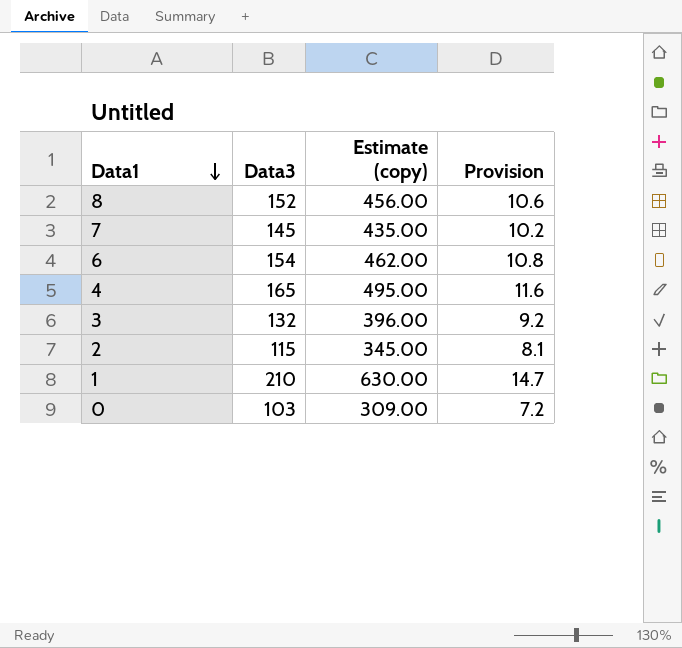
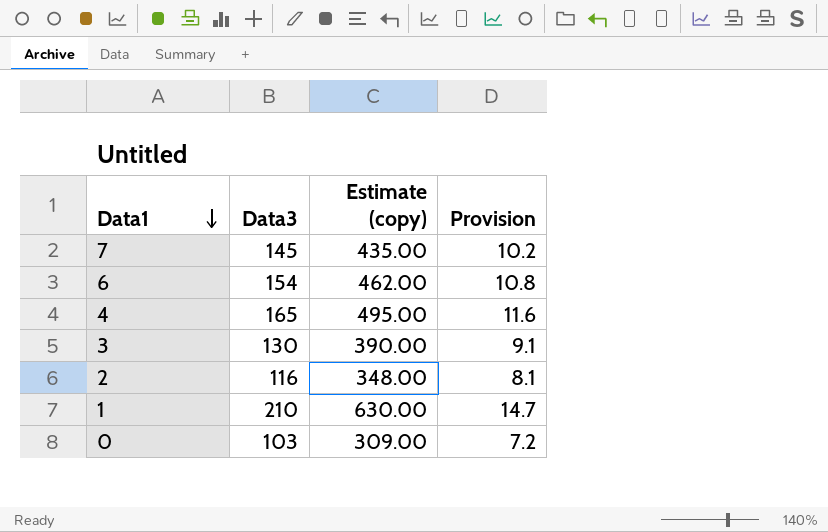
row 8: 152 | 456.00 | 10.6 -> none
3 | Data3: 132 -> 130
3 | Estimate (copy): 396.00 -> 390.00
3 | Provision: 9.2 -> 9.1
2 | Data3: 115 -> 116
2 | Estimate (copy): 345.00 -> 348.00

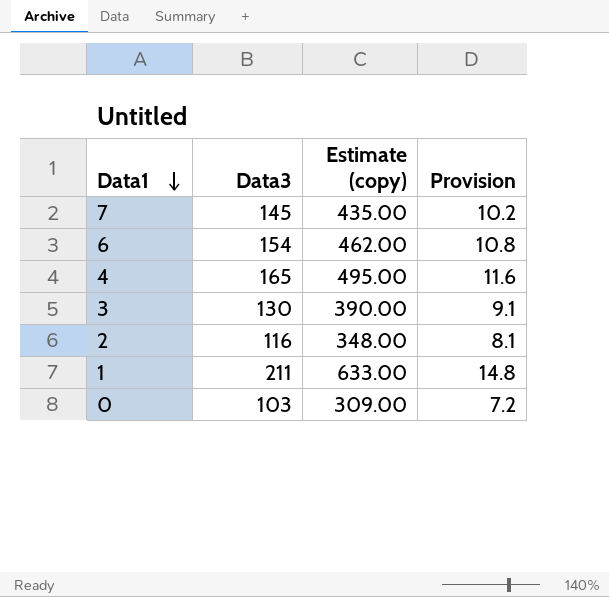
1 | Data3: 210 -> 211
1 | Estimate (copy): 630.00 -> 633.00
1 | Provision: 14.7 -> 14.8

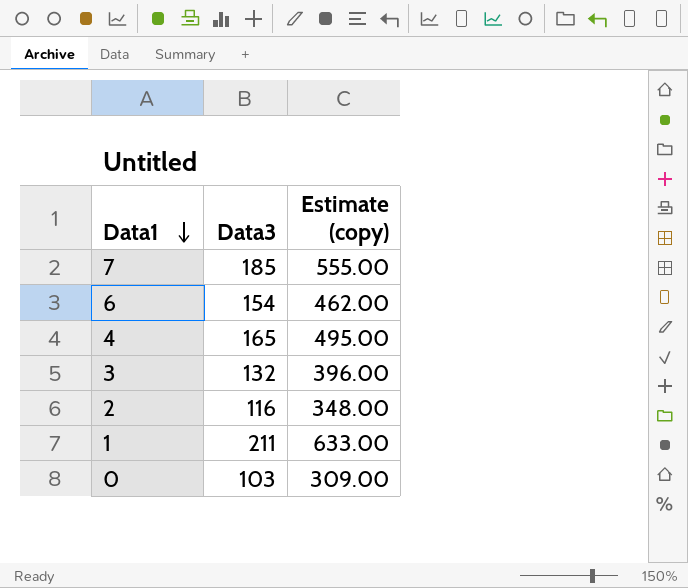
column Provision | formula: [Data3] * 0.07 -> none
7 | Data3: 145 -> 185
7 | Estimate (copy): 435.00 -> 555.00
3 | Data3: 130 -> 132
3 | Estimate (copy): 390.00 -> 396.00

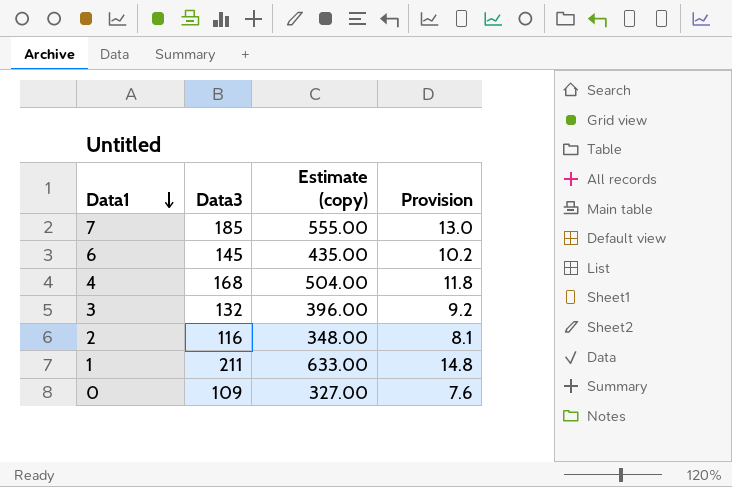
column Provision | formula: none -> [Data3] * 0.07
6 | Data3: 154 -> 145
6 | Estimate (copy): 462.00 -> 435.00
4 | Data3: 165 -> 168
4 | Estimate (copy): 495.00 -> 504.00
0 | Data3: 103 -> 109
0 | Estimate (copy): 309.00 -> 327.00

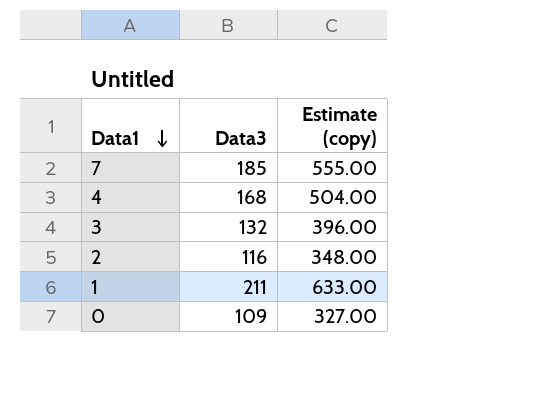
column Provision | formula: [Data3] * 0.07 -> none
row 6: 145 | 435.00 | 10.2 -> none

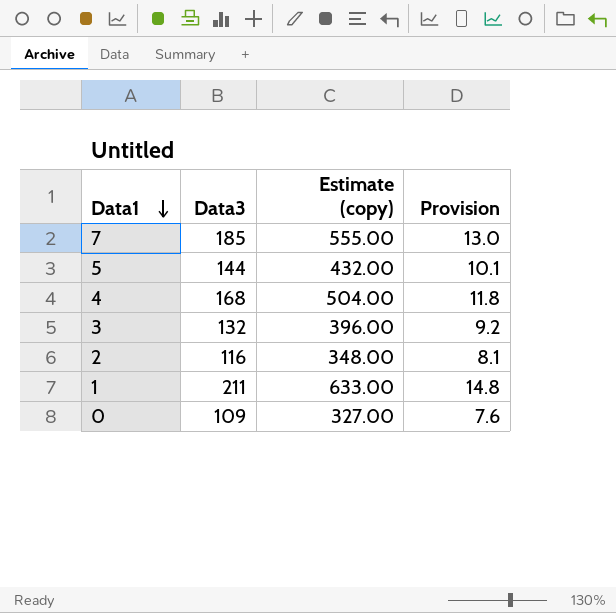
column Provision | formula: none -> [Data3] * 0.07
row 5: none -> 144 | 432.00 | 10.1

